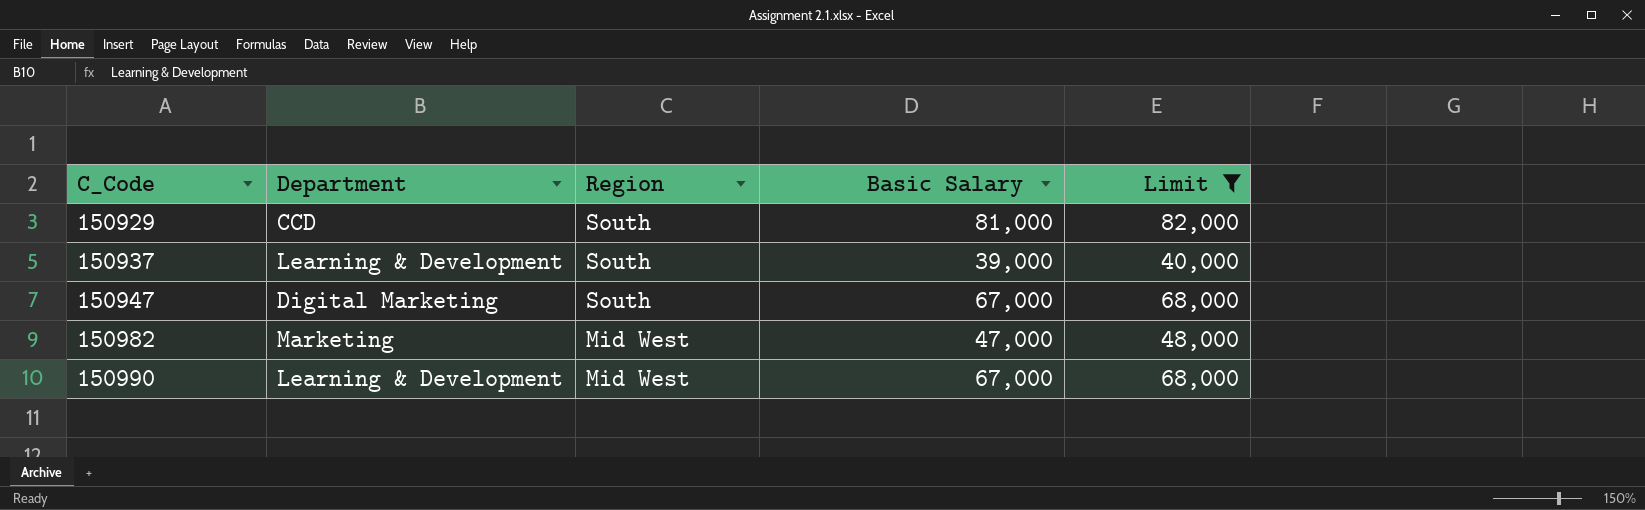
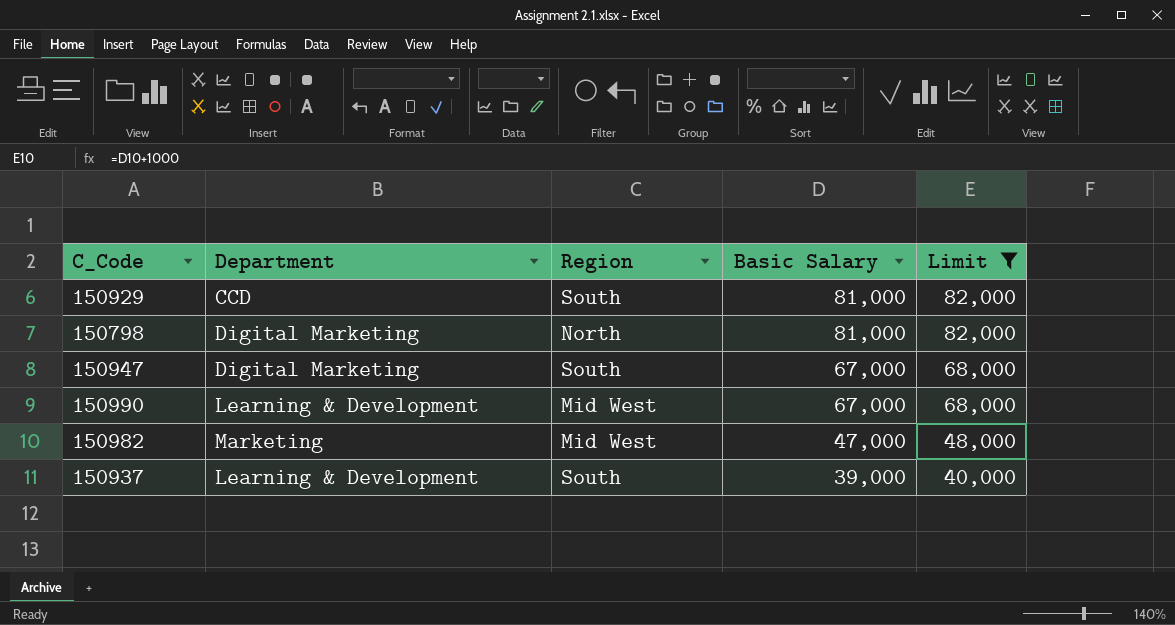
row order: C_Code ascending -> Basic Salary descending
row 150798: none -> Digital Marketing | North | 81,000 | 82,000

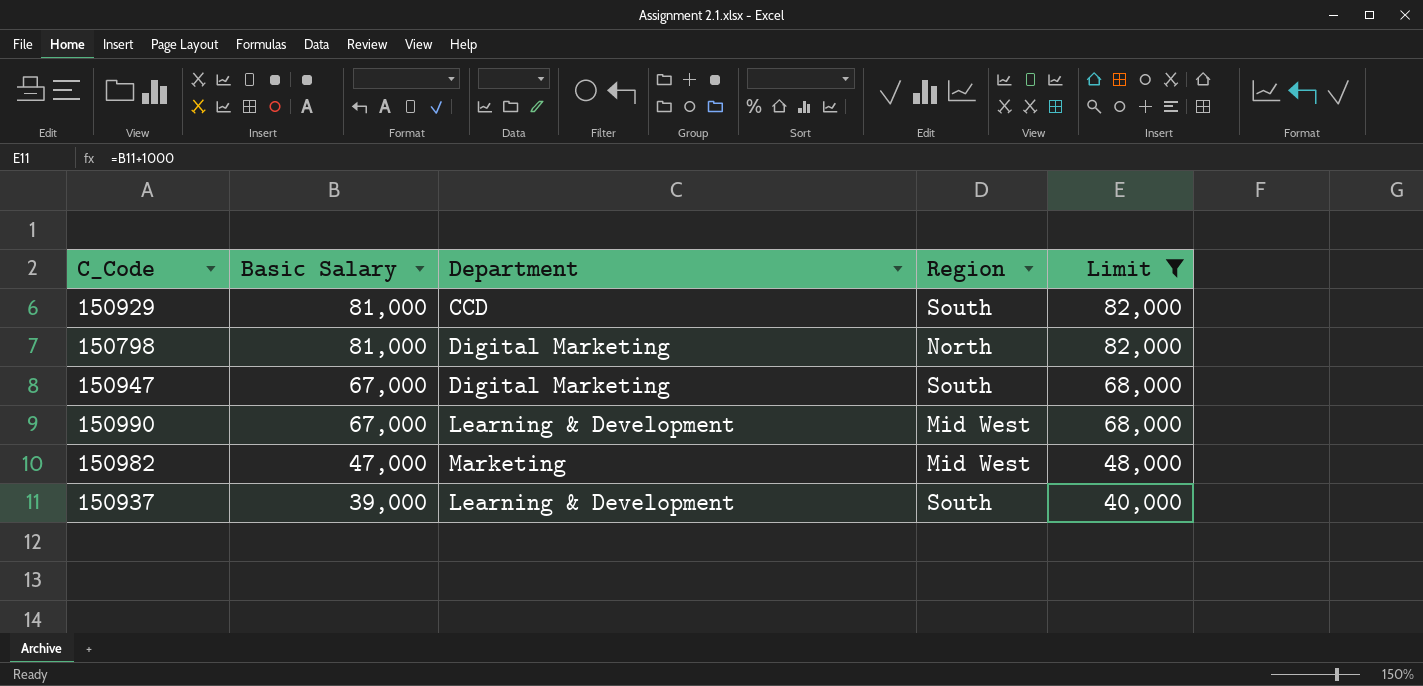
column Basic Salary | position: 4 -> 2

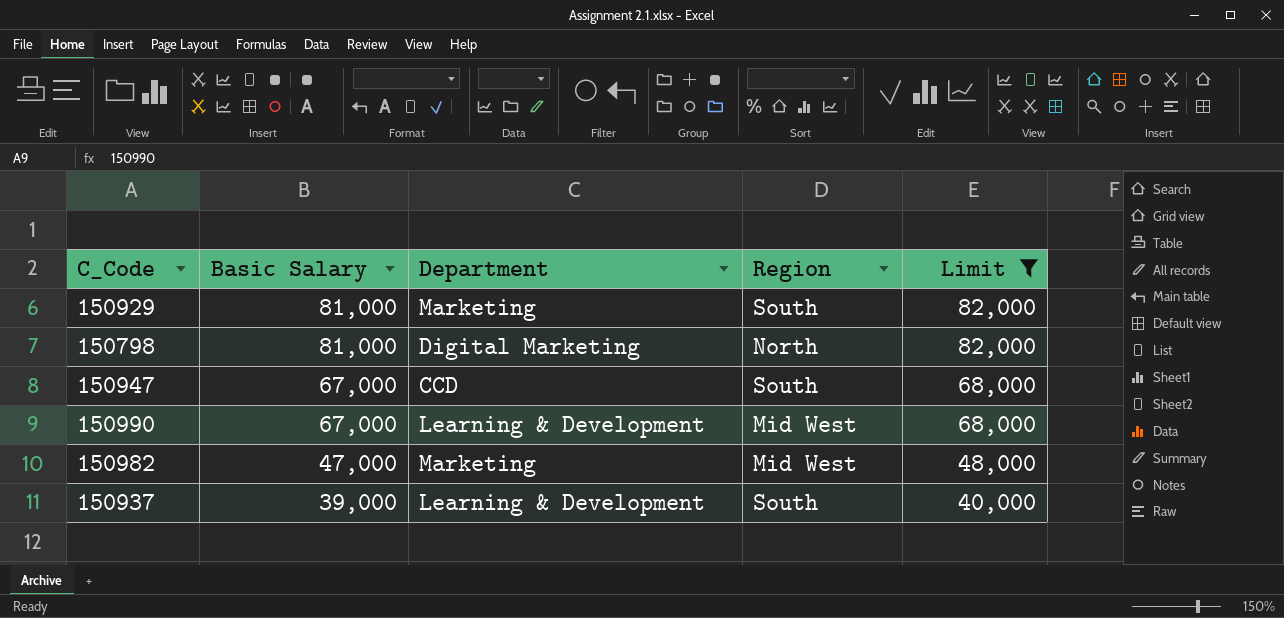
150929 | Department: CCD -> Marketing
150947 | Department: Digital Marketing -> CCD

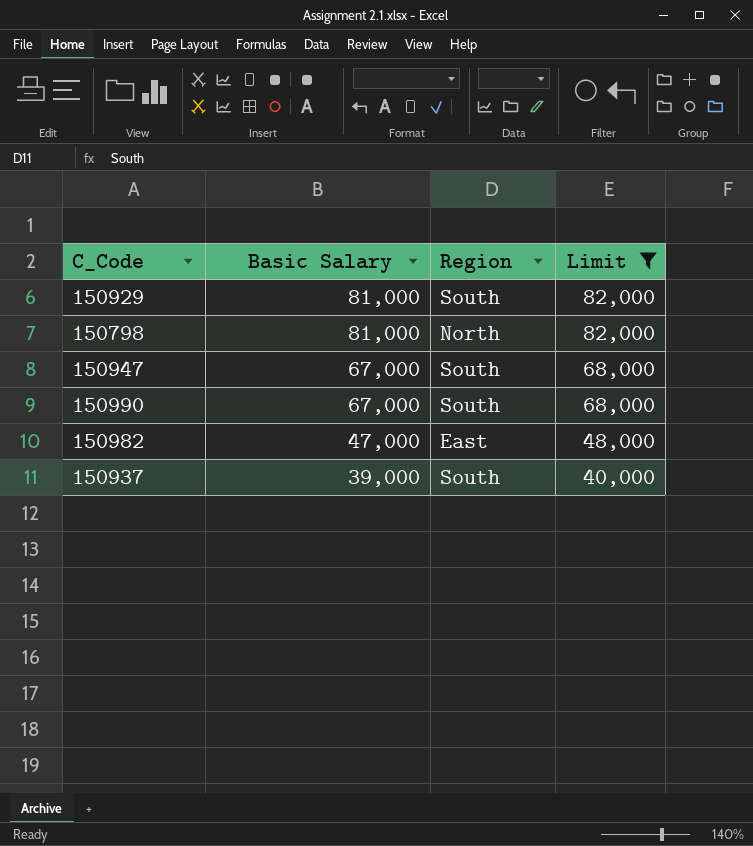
column Department | position: 3 -> none
150990 | Region: Mid West -> South
150982 | Region: Mid West -> East

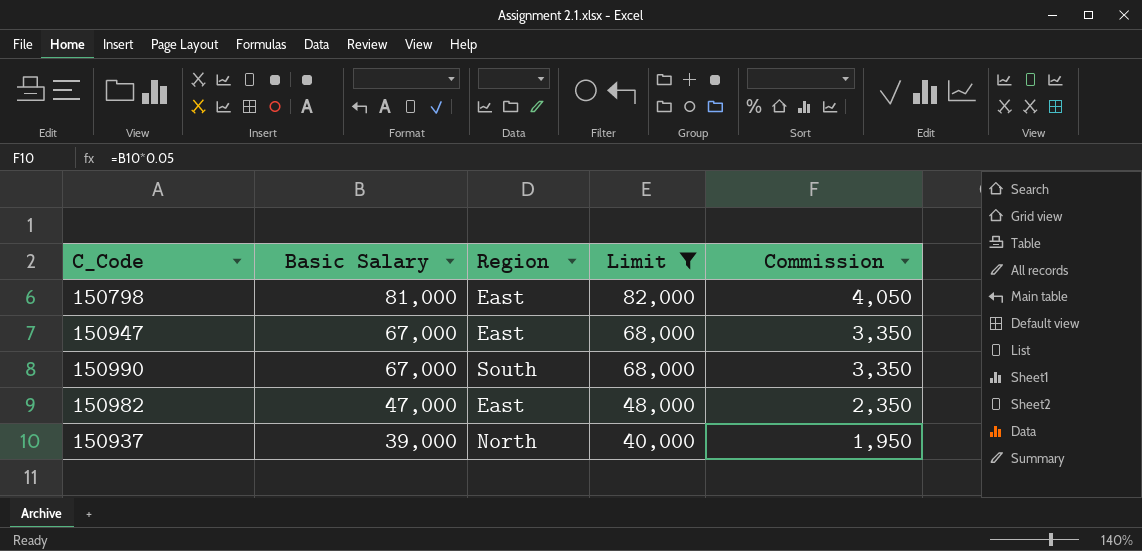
column Commission | formula: none -> [Basic Salary] * 0.05
row 150929: 81,000 | South | 82,000 -> none
150798 | Region: North -> East
150947 | Region: South -> East
150937 | Region: South -> North

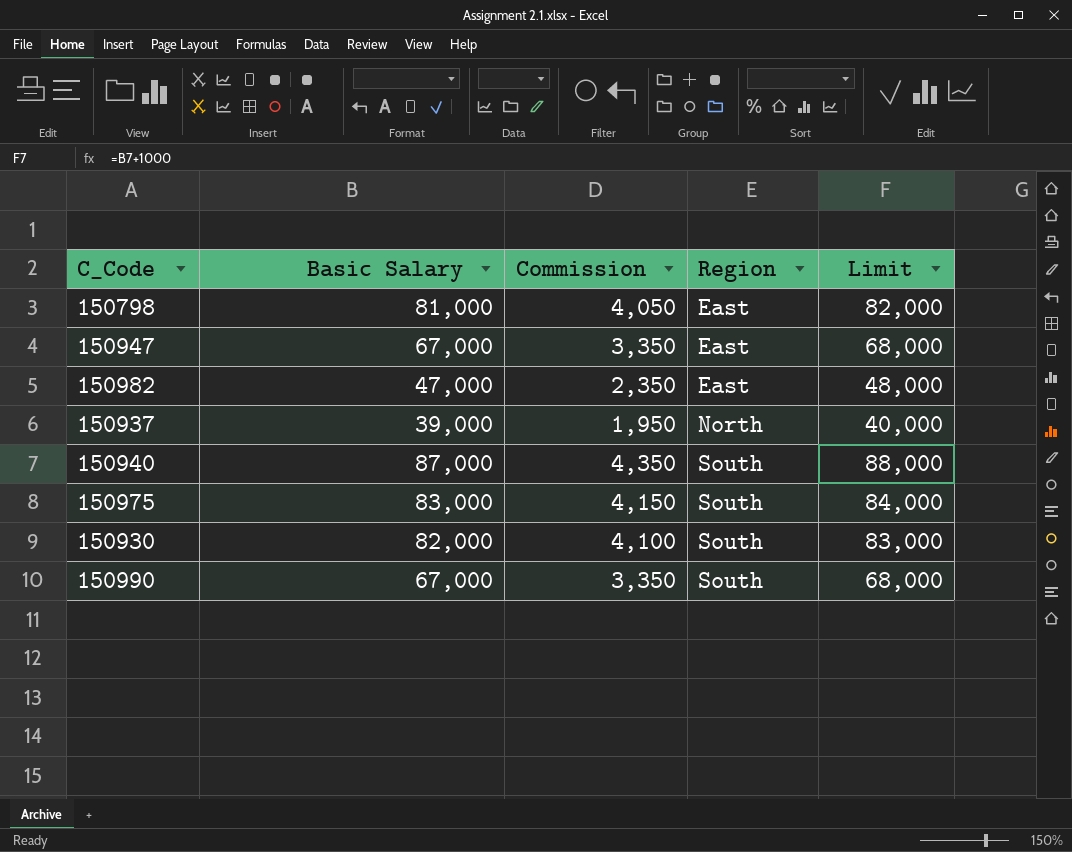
filter: Limit <= 82,000 -> none
row order: Basic Salary descending -> Region ascending
column Commission | position: 5 -> 3

